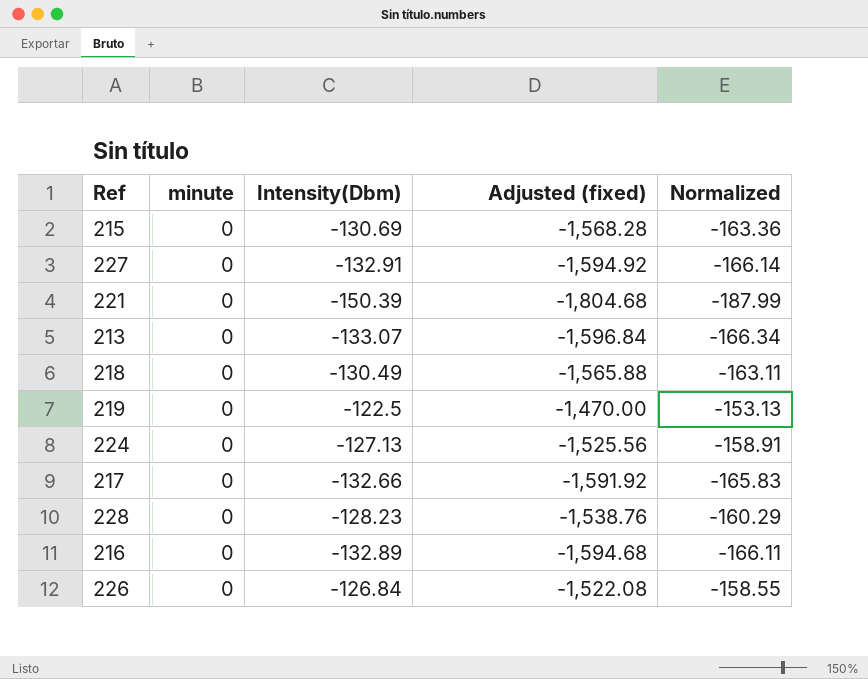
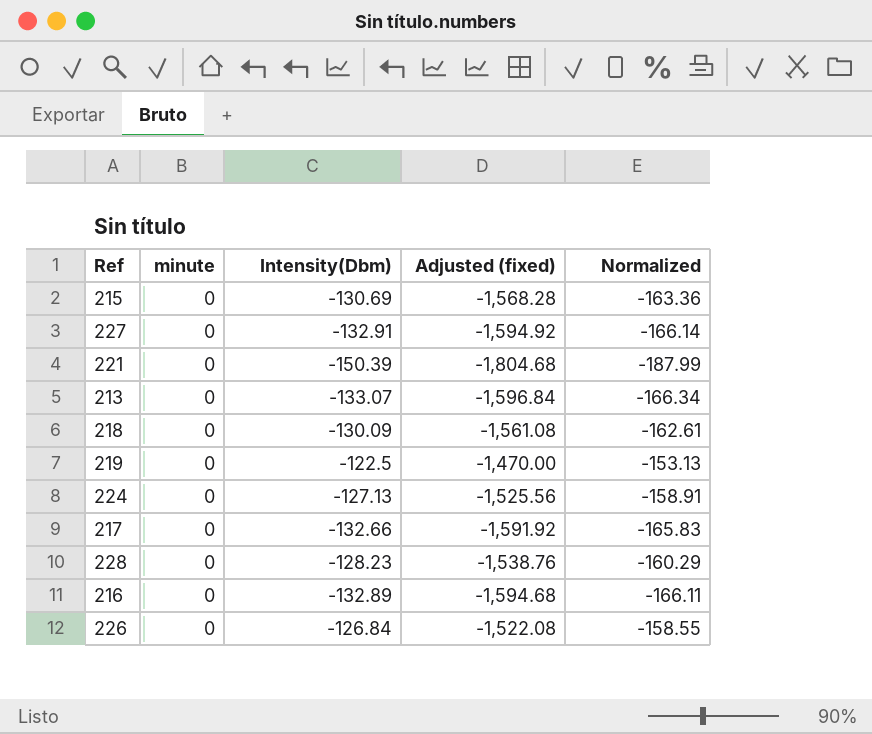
218 | Intensity(Dbm): -130.49 -> -130.09
218 | Adjusted (fixed): -1,565.88 -> -1,561.08
218 | Normalized: -163.11 -> -162.61

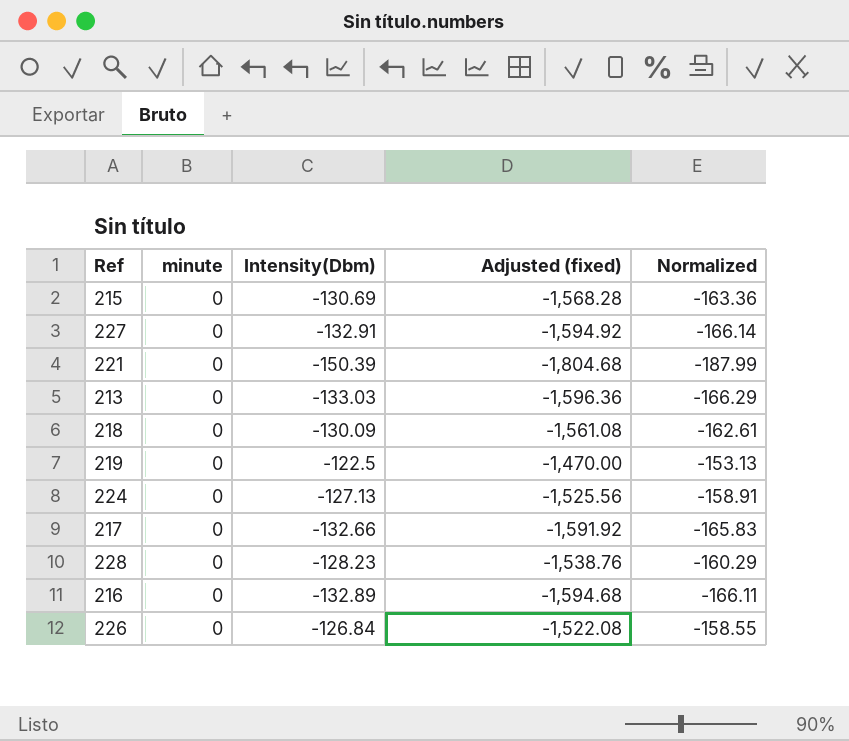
213 | Intensity(Dbm): -133.07 -> -133.03
213 | Adjusted (fixed): -1,596.84 -> -1,596.36
213 | Normalized: -166.34 -> -166.29

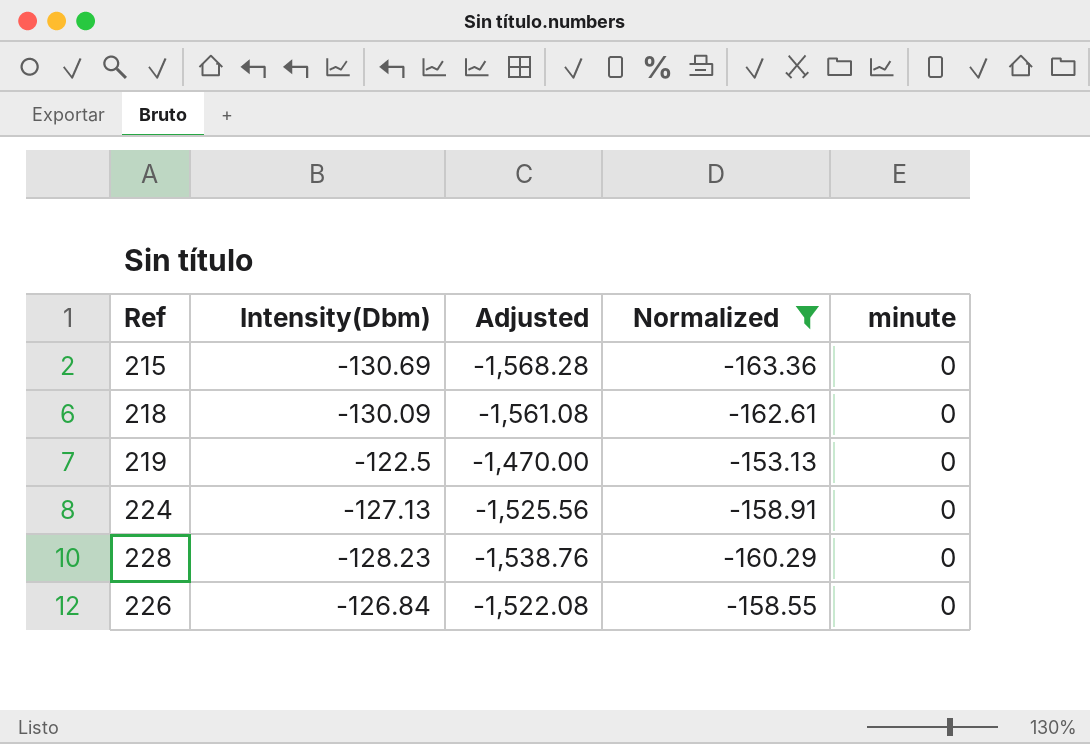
filter: none -> Normalized >= -163.36
column name: Adjusted (fixed) -> Adjusted
column minute | position: 2 -> 5

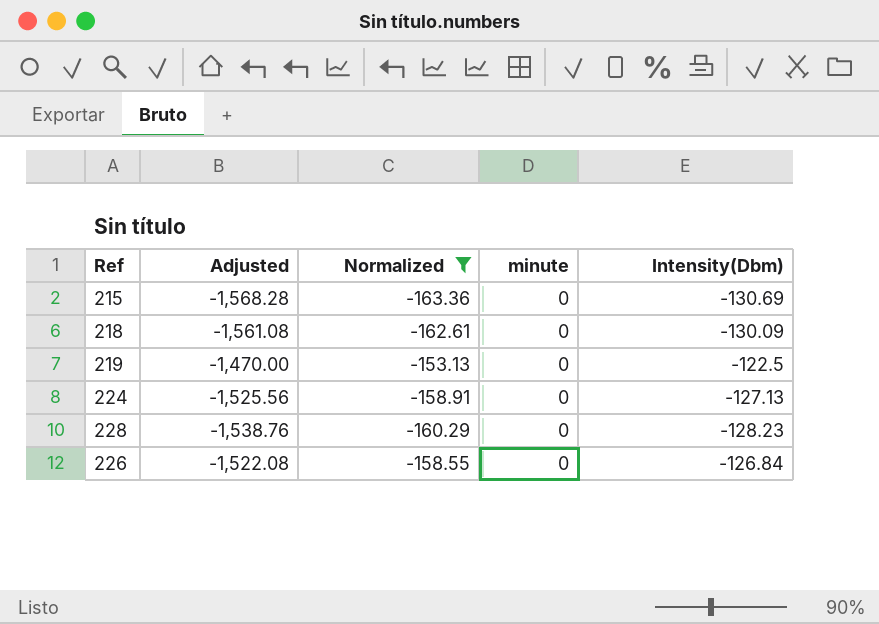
column Intensity(Dbm) | position: 2 -> 5

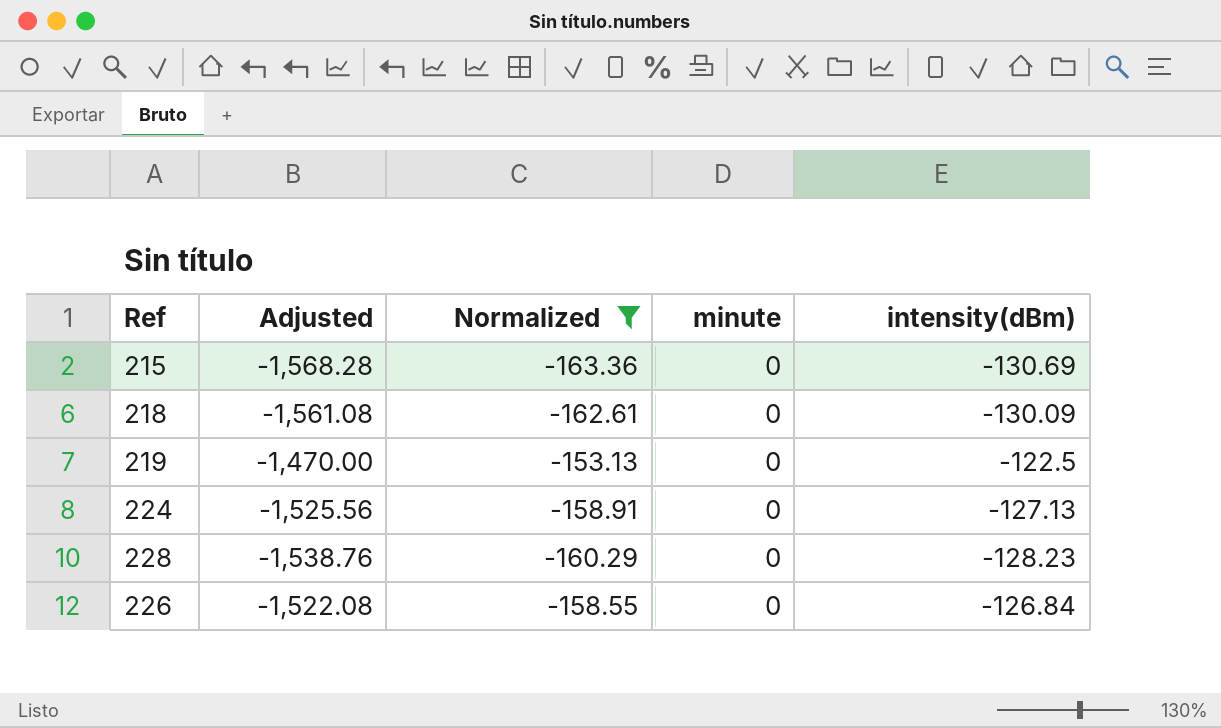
column name: Intensity(Dbm) -> intensity(dBm)

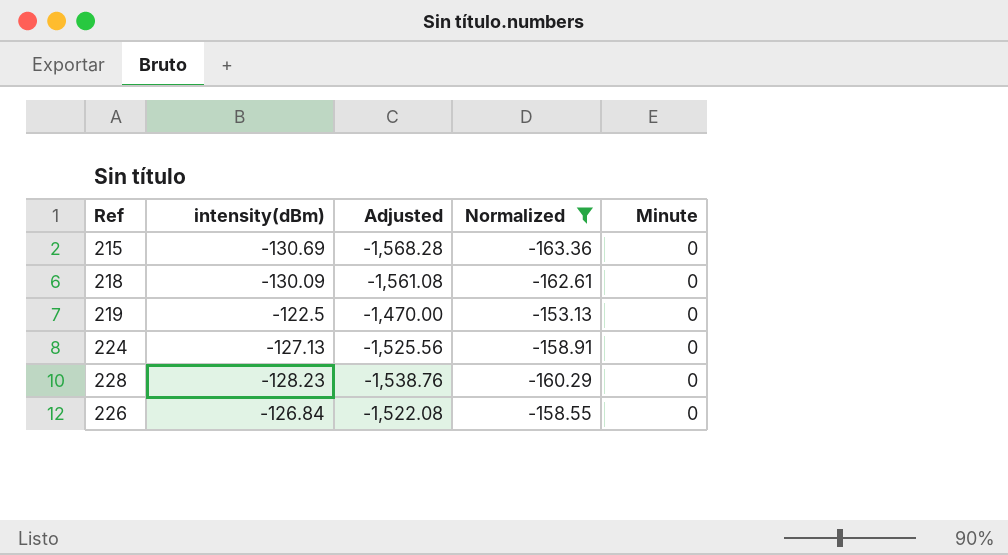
column intensity(dBm) | position: 5 -> 2
column name: minute -> Minute

